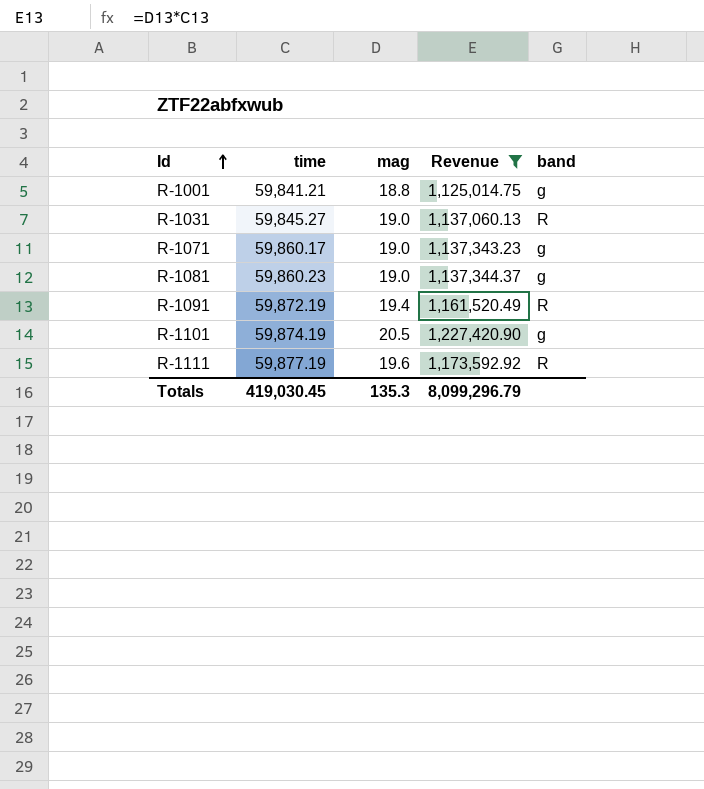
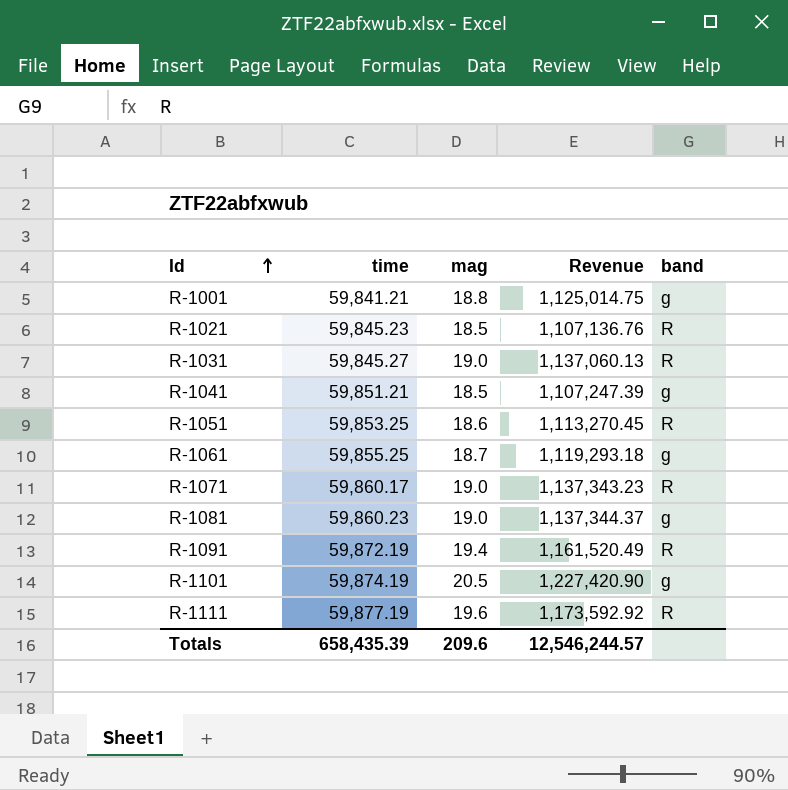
filter: Revenue >= 1,125,014.75 -> none
R-1071 | band: g -> R
Totals | time: 419,030.45 -> 658,435.39
Totals | mag: 135.3 -> 209.6
Totals | Revenue: 8,099,296.79 -> 12,546,244.57

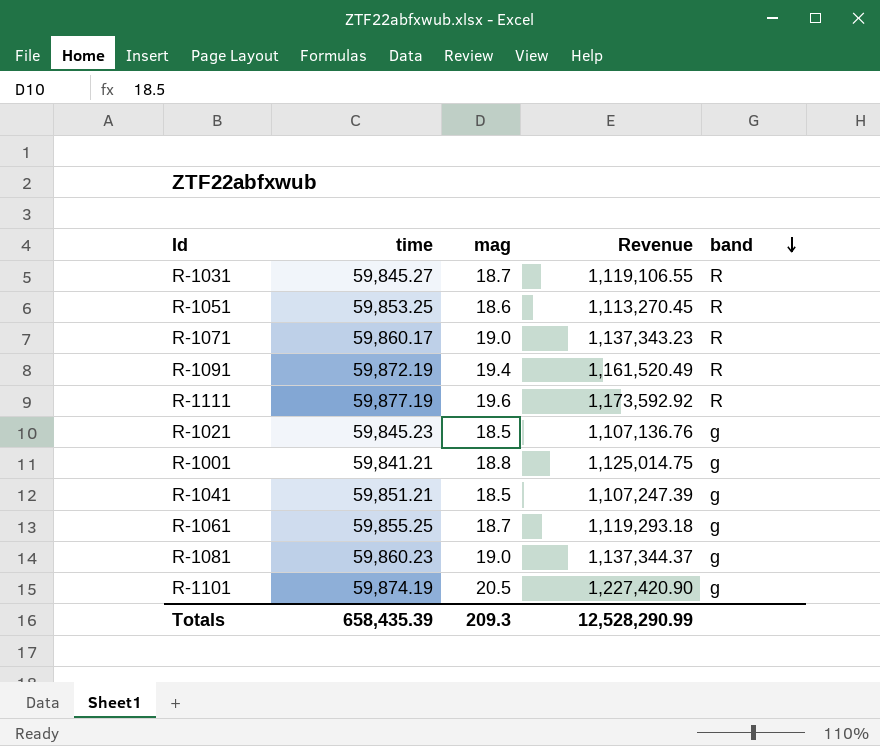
row order: Id ascending -> band descending
R-1031 | mag: 19.0 -> 18.7
R-1031 | Revenue: 1,137,060.13 -> 1,119,106.55
R-1021 | band: R -> g
Totals | mag: 209.6 -> 209.3
Totals | Revenue: 12,546,244.57 -> 12,528,290.99

